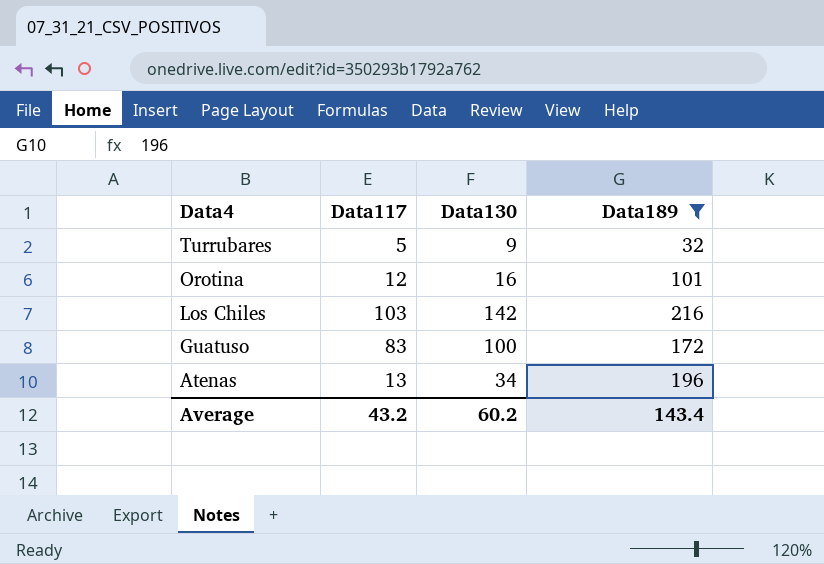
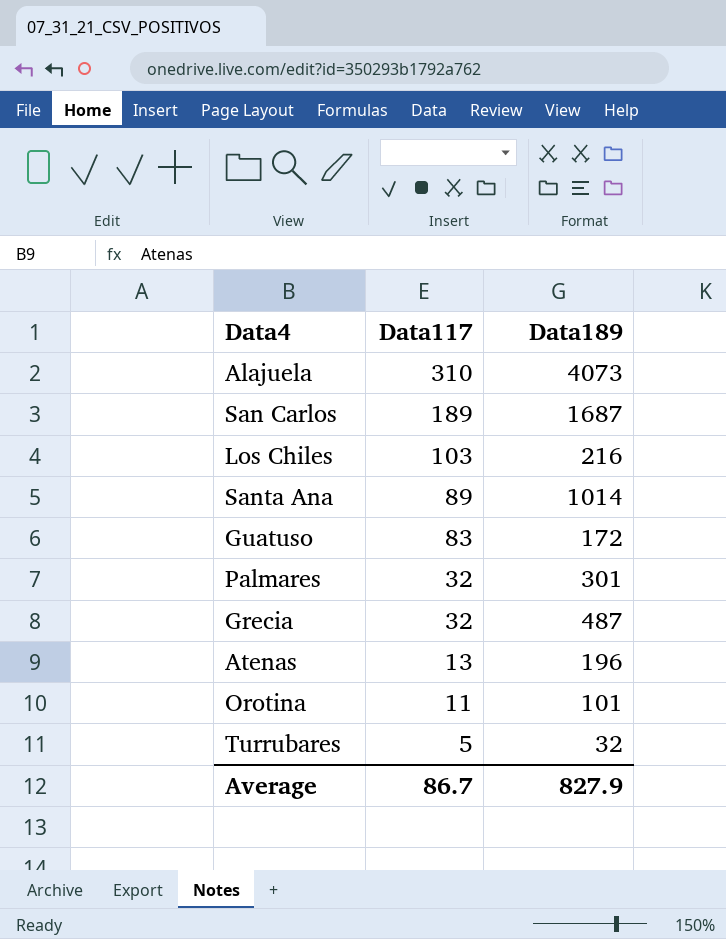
filter: Data189 <= 216 -> none
row order: Data4 descending -> Data117 descending
column Data130 | position: 3 -> none
Orotina | Data117: 12 -> 11
Average | Data117: 43.2 -> 86.7
Average | Data189: 143.4 -> 827.9

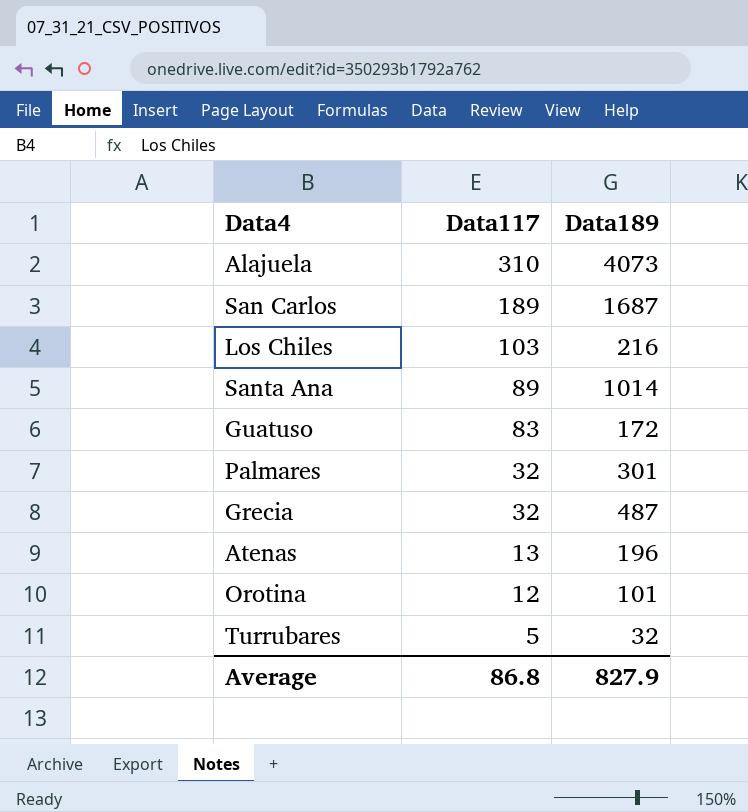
Orotina | Data117: 11 -> 12
Average | Data117: 86.7 -> 86.8

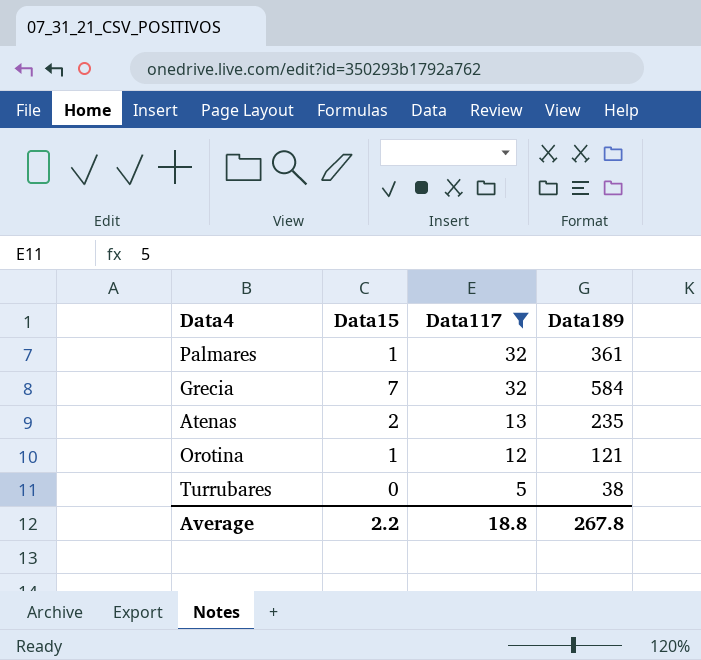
filter: none -> Data117 <= 32
column Data15 | position: none -> 2
Palmares | Data189: 301 -> 361
Grecia | Data189: 487 -> 584
Atenas | Data189: 196 -> 235
Orotina | Data189: 101 -> 121
Turrubares | Data189: 32 -> 38
Average | Data117: 86.8 -> 18.8
Average | Data189: 827.9 -> 267.8

